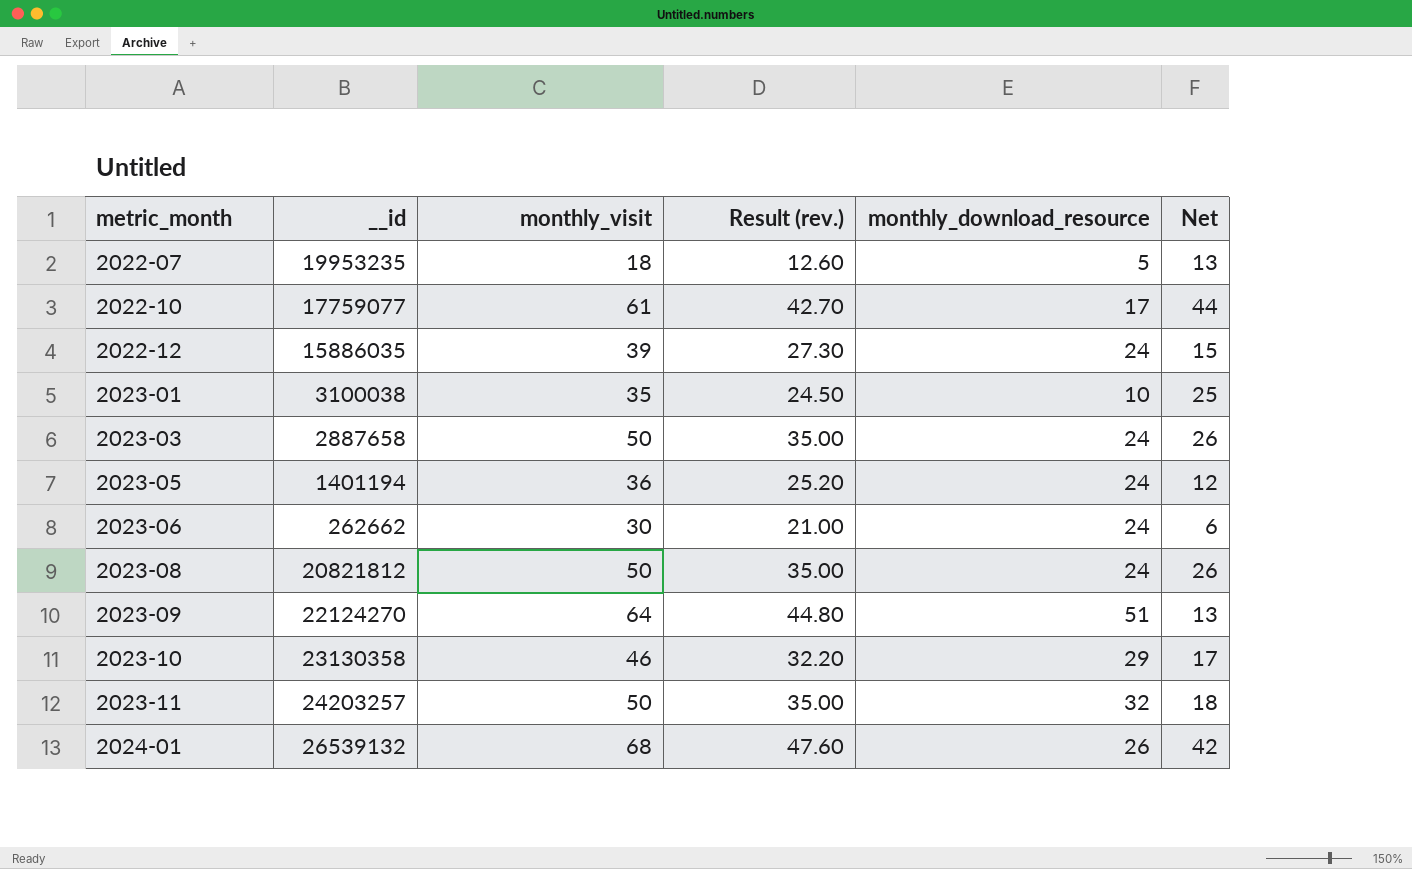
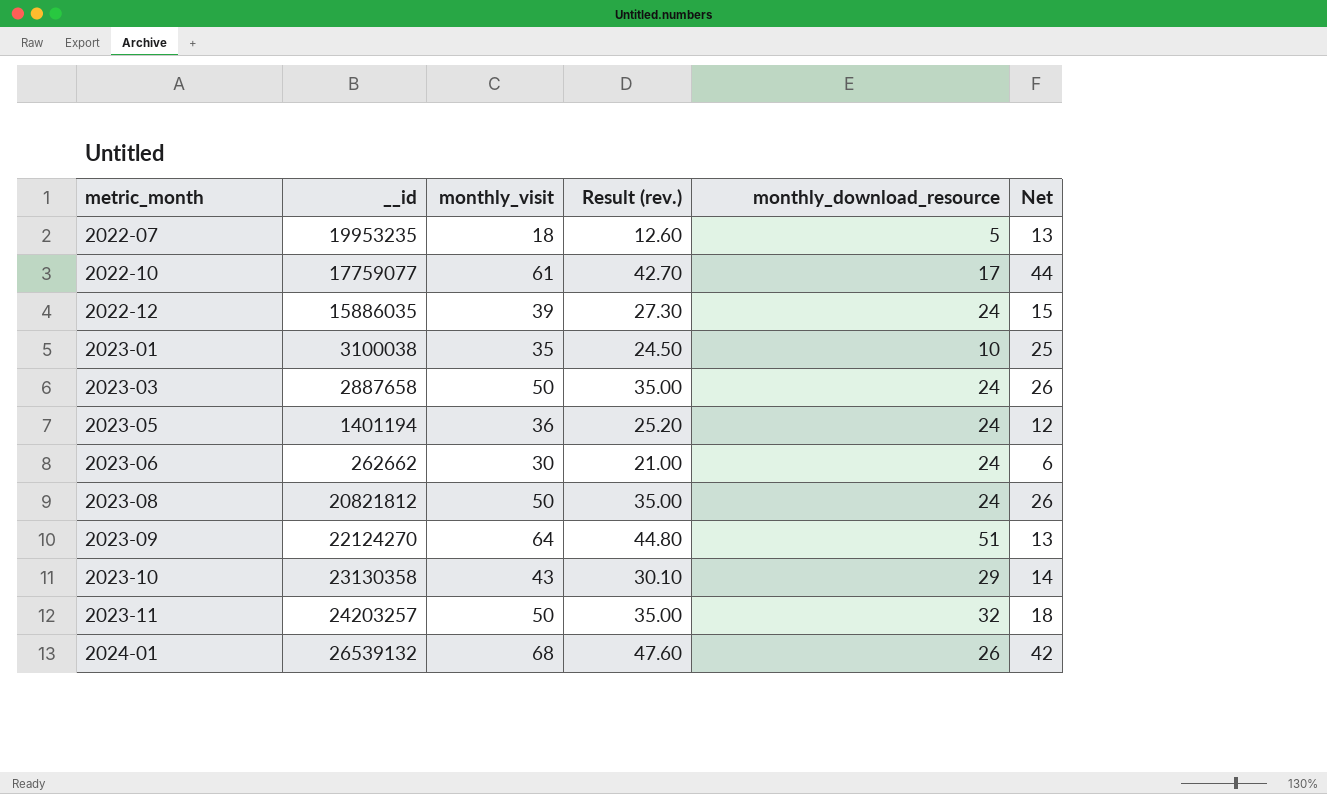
2023-10 | monthly_visit: 46 -> 43
2023-10 | Result (rev.): 32.20 -> 30.10
2023-10 | Net: 17 -> 14

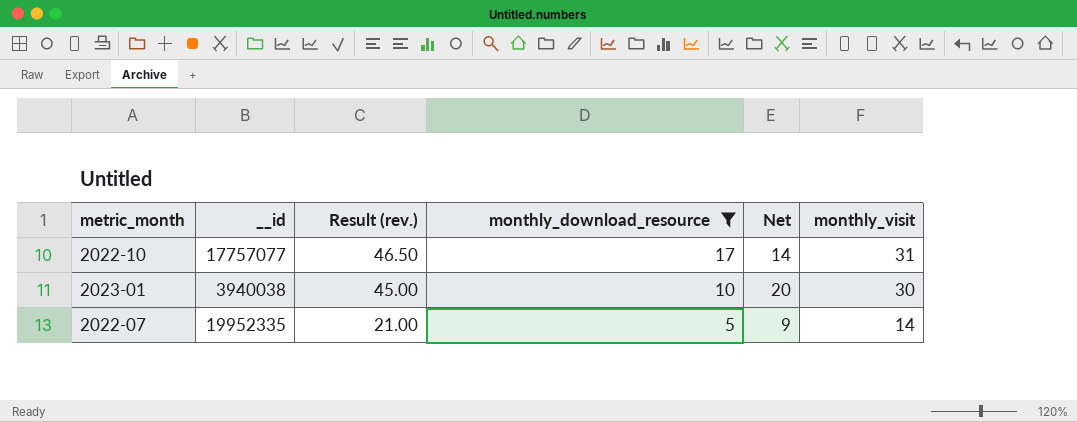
filter: none -> monthly_download_resource <= 17
row order: metric_month ascending -> Result (rev.) descending
column Result (rev.) | formula: [monthly_visit] * 0.7 -> [monthly_visit] * 1.5
column monthly_visit | position: 3 -> 6
2022-10 | __id: 17759077 -> 17757077
2022-10 | Net: 44 -> 14
2022-10 | monthly_visit: 61 -> 31
2023-01 | __id: 3100038 -> 3940038
2023-01 | Net: 25 -> 20
2023-01 | monthly_visit: 35 -> 30
2022-07 | __id: 19953235 -> 19952335
2022-07 | Net: 13 -> 9
2022-07 | monthly_visit: 18 -> 14

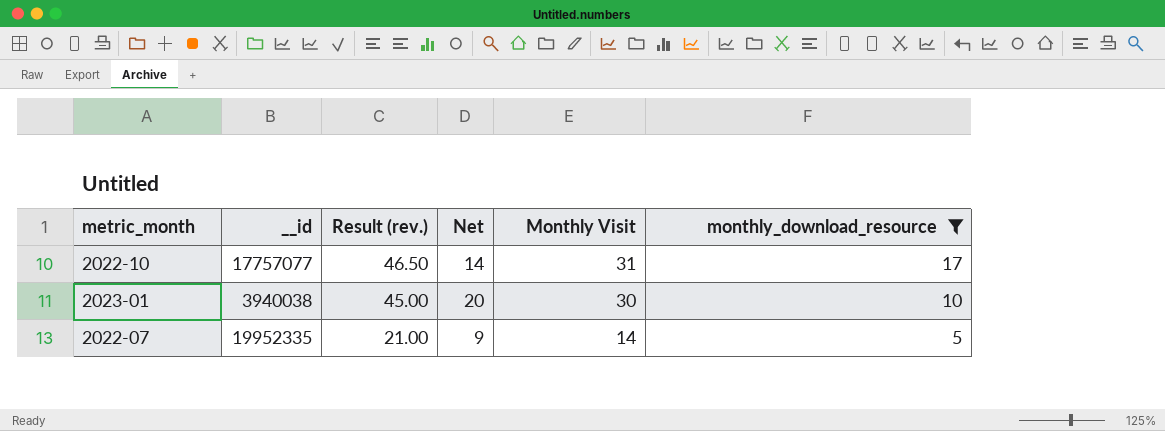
column name: monthly_visit -> Monthly Visit
column monthly_download_resource | position: 4 -> 6

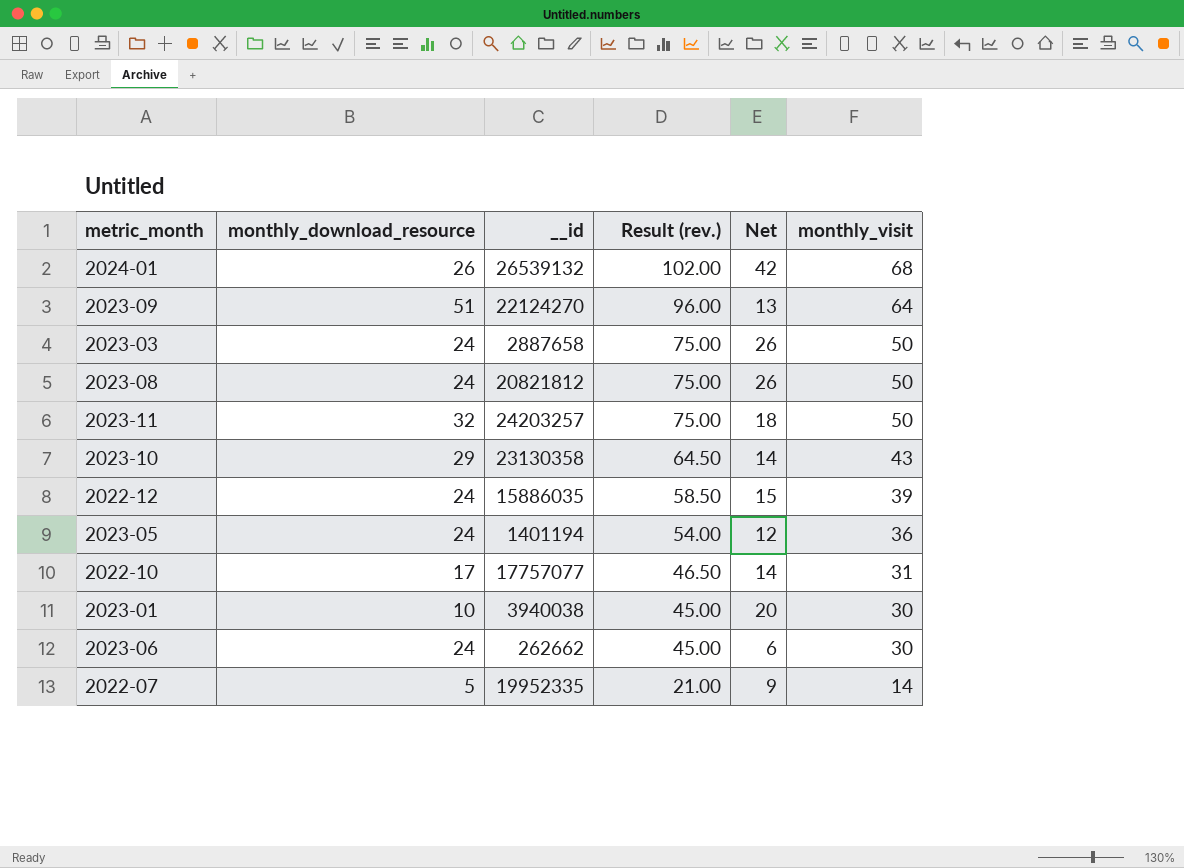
filter: monthly_download_resource <= 17 -> none
column monthly_download_resource | position: 6 -> 2
column name: Monthly Visit -> monthly_visit

